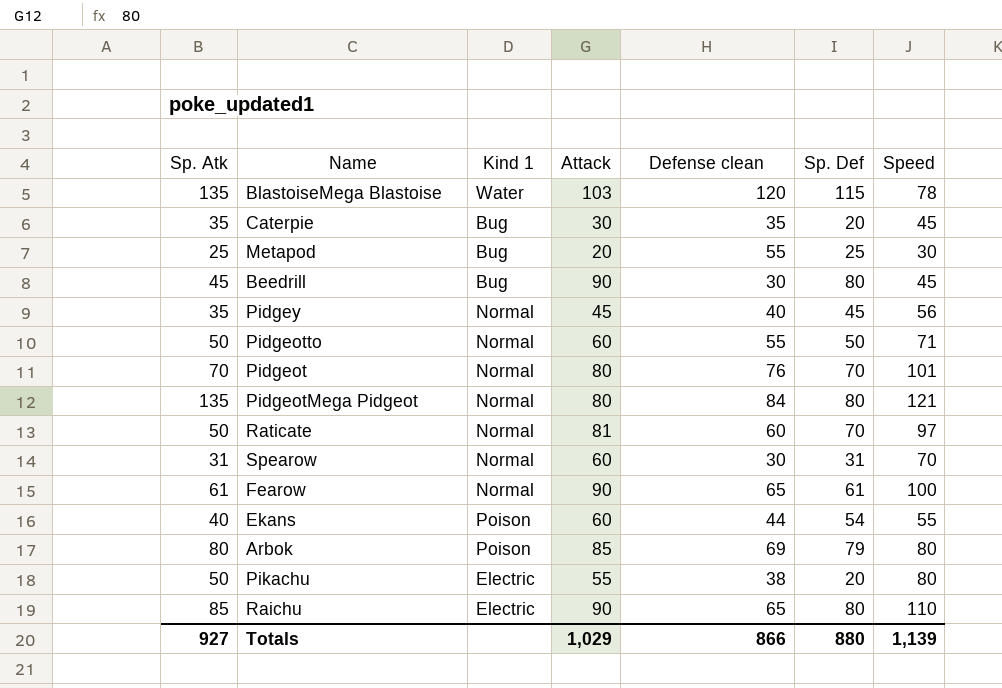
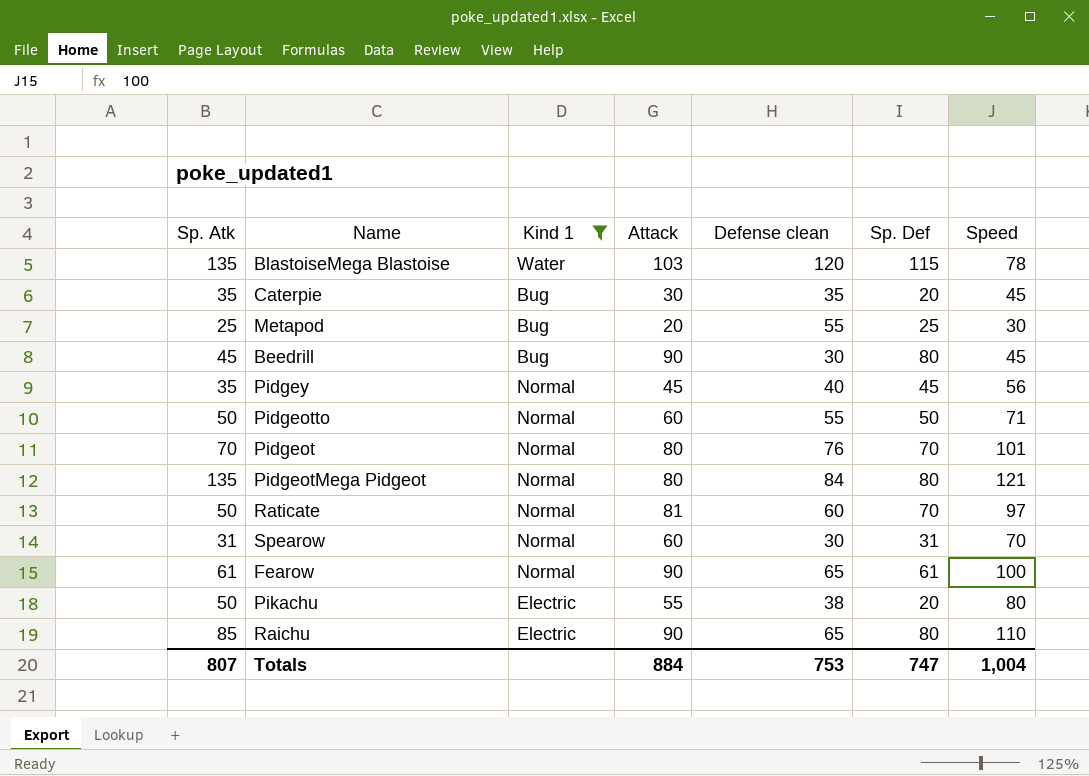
filter: none -> Kind 1 != Poison
Totals | Sp. Atk: 927 -> 807
Totals | Attack: 1,029 -> 884
Totals | Defense clean: 866 -> 753
Totals | Sp. Def: 880 -> 747
Totals | Speed: 1,139 -> 1,004

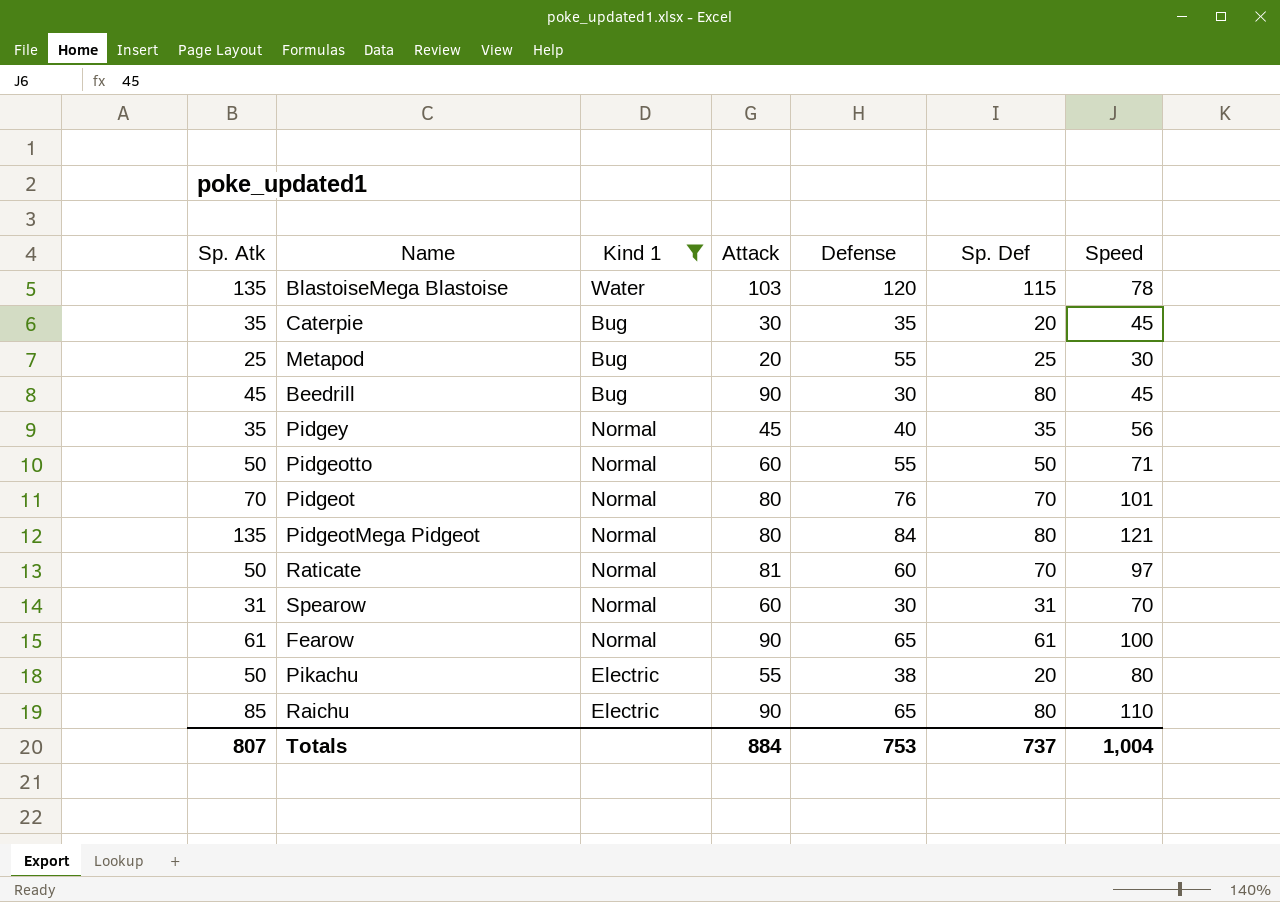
column name: Defense clean -> Defense
Pidgey | Sp. Def: 45 -> 35
Totals | Sp. Def: 747 -> 737

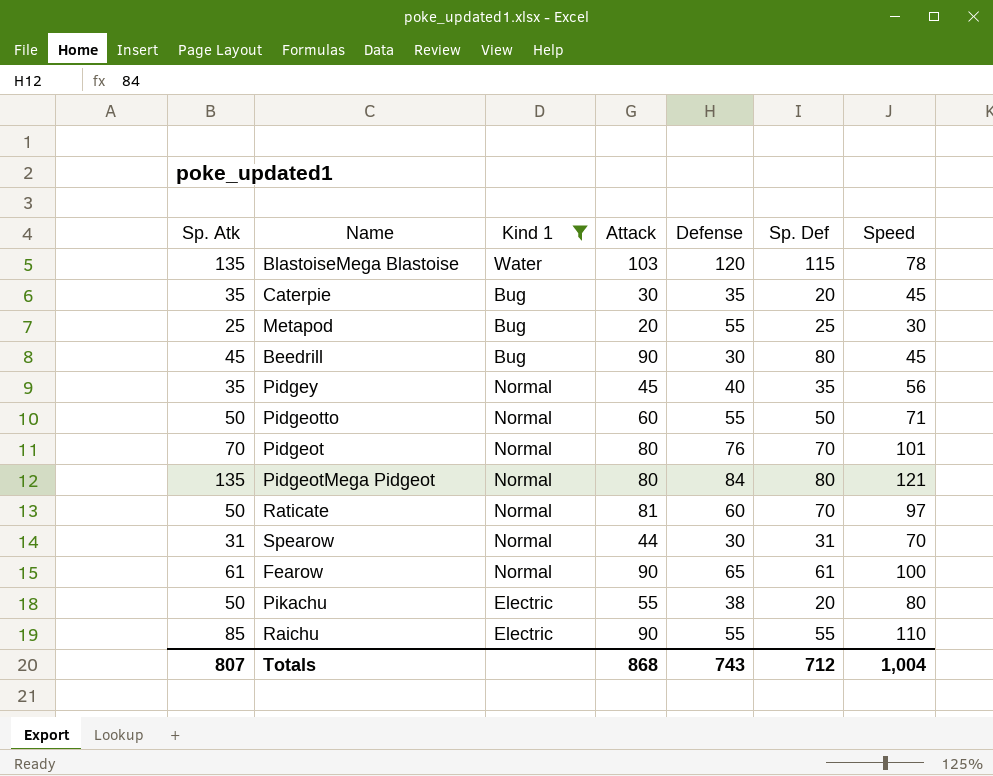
Spearow | Attack: 60 -> 44
Raichu | Defense: 65 -> 55
Raichu | Sp. Def: 80 -> 55
Totals | Attack: 884 -> 868
Totals | Defense: 753 -> 743
Totals | Sp. Def: 737 -> 712

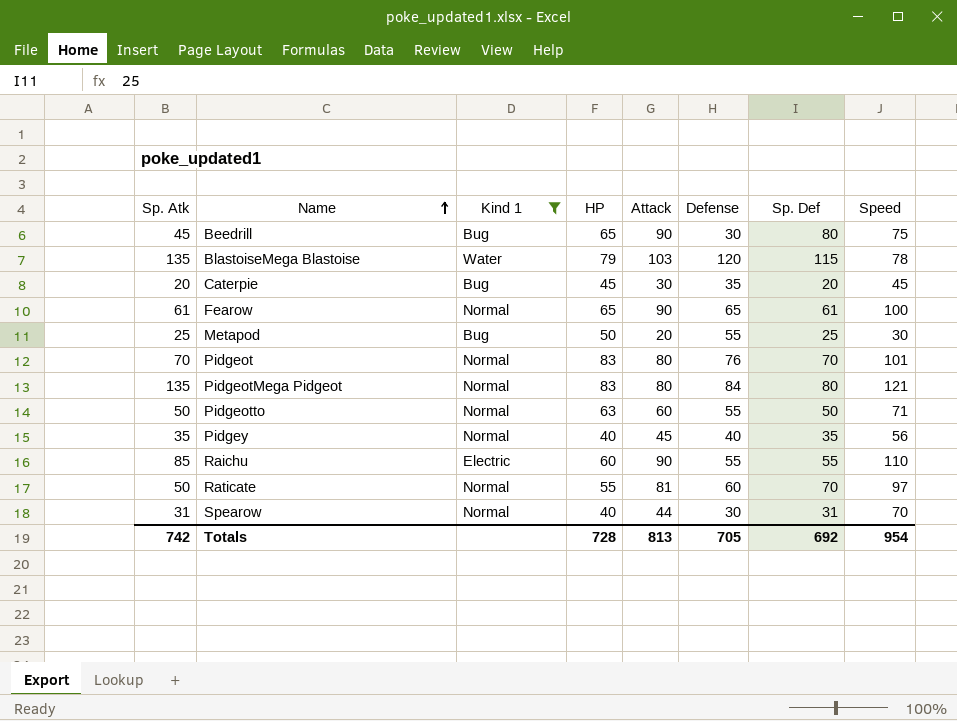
row order: none -> Name ascending
column HP | position: none -> 4
row Pikachu: 50 | Electric | 55 | 38 | 20 | 80 -> none
Beedrill | Speed: 45 -> 75
Caterpie | Sp. Atk: 35 -> 20
Totals | Sp. Atk: 807 -> 742
Totals | Attack: 868 -> 813
Totals | Defense: 743 -> 705
Totals | Sp. Def: 712 -> 692
Totals | Speed: 1,004 -> 954

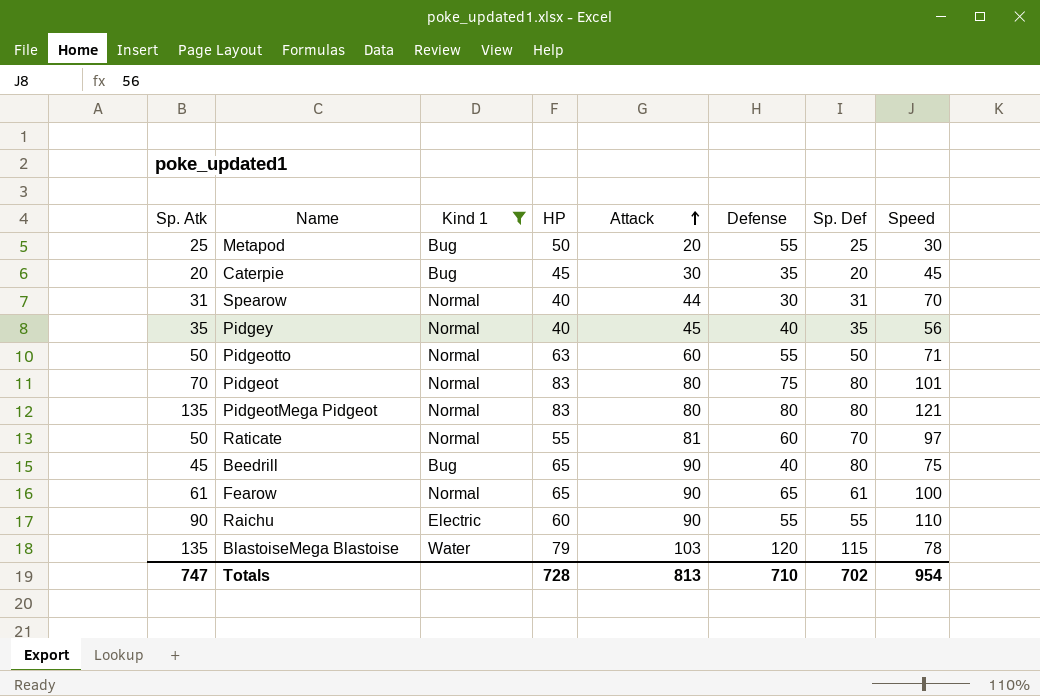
row order: Name ascending -> Attack ascending
Pidgeot | Defense: 76 -> 75
Pidgeot | Sp. Def: 70 -> 80
PidgeotMega Pidgeot | Defense: 84 -> 80
Beedrill | Defense: 30 -> 40
Raichu | Sp. Atk: 85 -> 90
Totals | Sp. Atk: 742 -> 747
Totals | Defense: 705 -> 710
Totals | Sp. Def: 692 -> 702

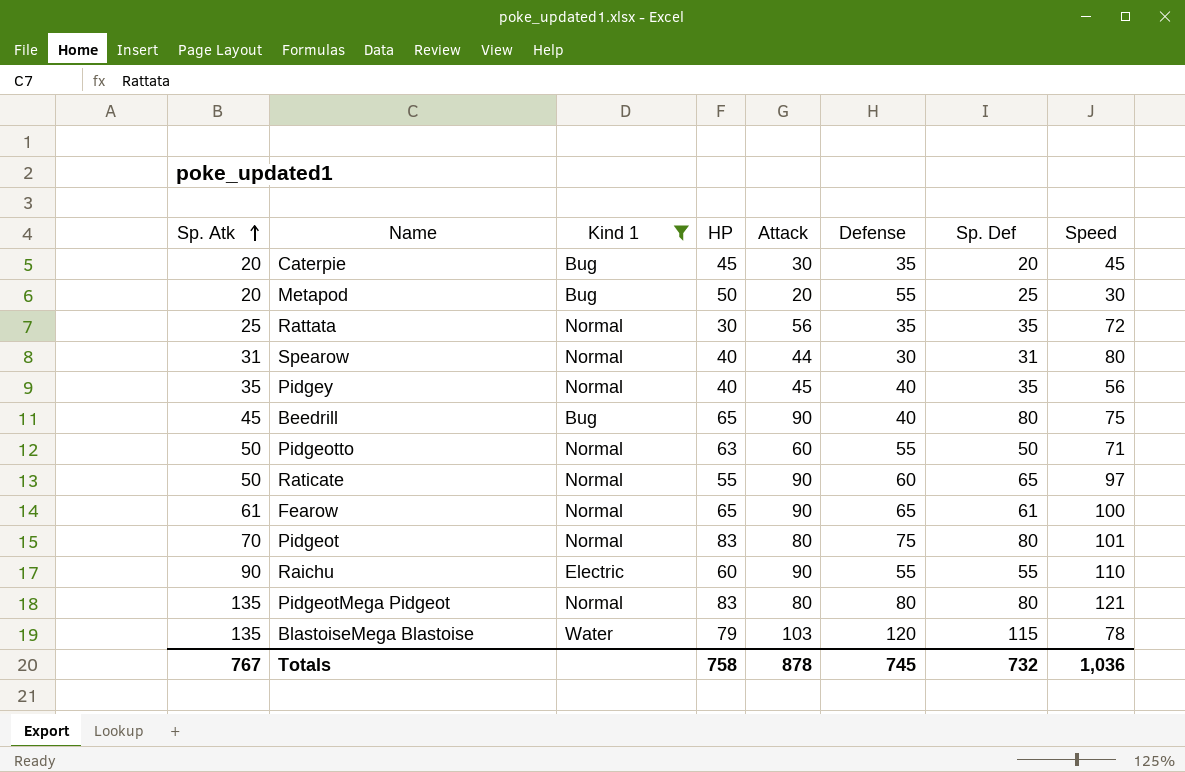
row order: Attack ascending -> Sp. Atk ascending
Metapod | Sp. Atk: 25 -> 20
row Rattata: none -> 25 | Normal | 30 | 56 | 35 | 35 | 72
Spearow | Speed: 70 -> 80
Raticate | Attack: 81 -> 90
Raticate | Sp. Def: 70 -> 65
Totals | Sp. Atk: 747 -> 767
Totals | HP: 728 -> 758
Totals | Attack: 813 -> 878
Totals | Defense: 710 -> 745
Totals | Sp. Def: 702 -> 732
Totals | Speed: 954 -> 1,036

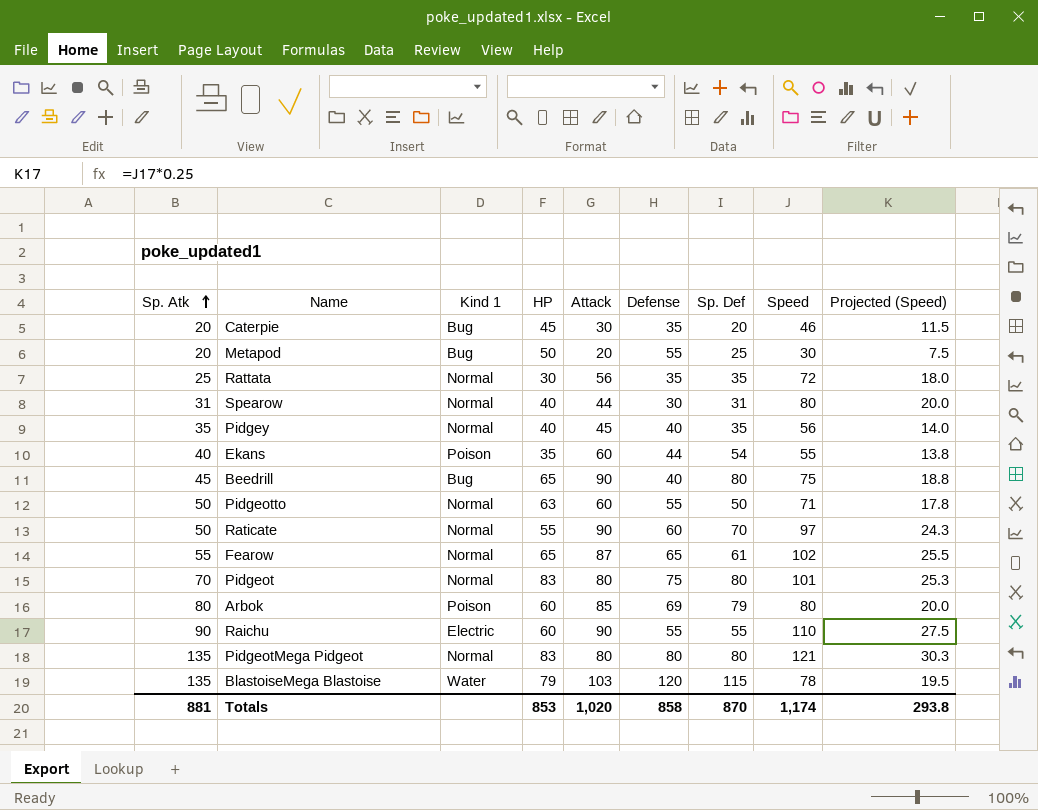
filter: Kind 1 != Poison -> none
column Projected (Speed) | formula: none -> [Speed] * 0.25
Caterpie | Speed: 45 -> 46
Raticate | Sp. Def: 65 -> 70
Fearow | Sp. Atk: 61 -> 55
Fearow | Attack: 90 -> 87
Fearow | Speed: 100 -> 102
Totals | Sp. Atk: 767 -> 881
Totals | HP: 758 -> 853
Totals | Attack: 878 -> 1,020
Totals | Defense: 745 -> 858
Totals | Sp. Def: 732 -> 870
Totals | Speed: 1,036 -> 1,174

